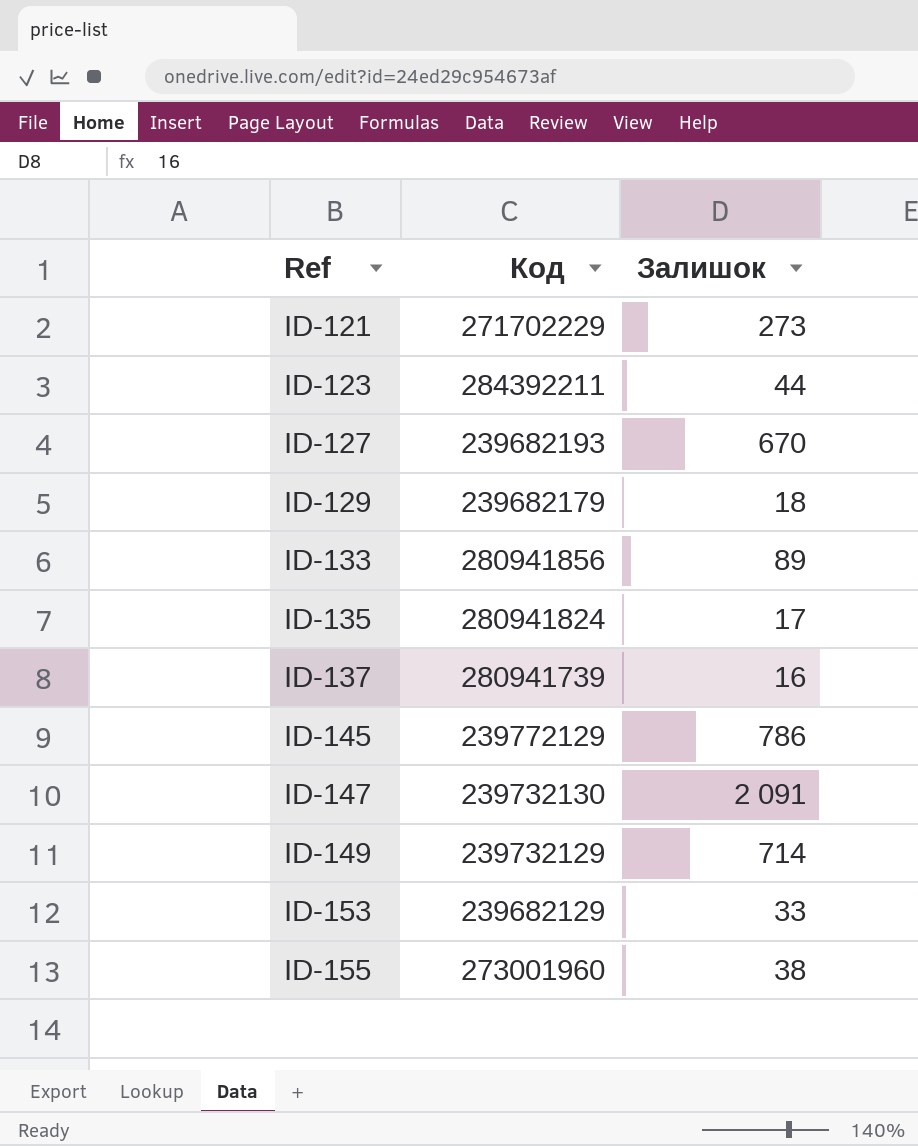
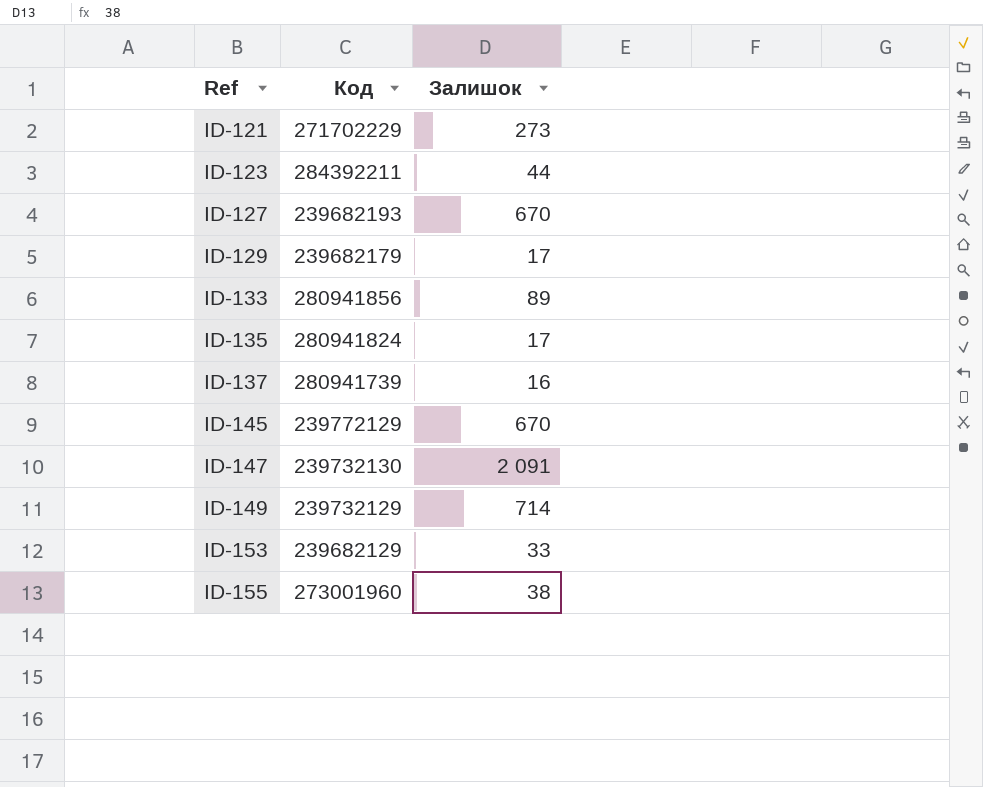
ID-129 | Залишок: 18 -> 17
ID-145 | Залишок: 786 -> 670

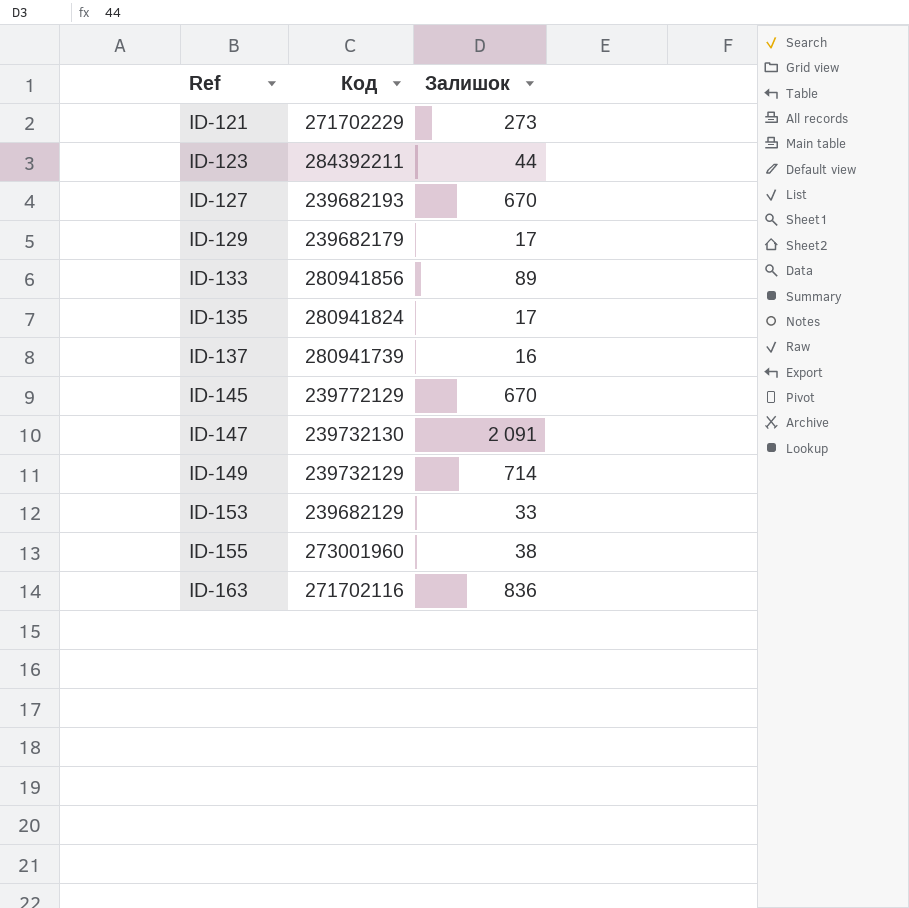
row ID-163: none -> 271702116 | 836

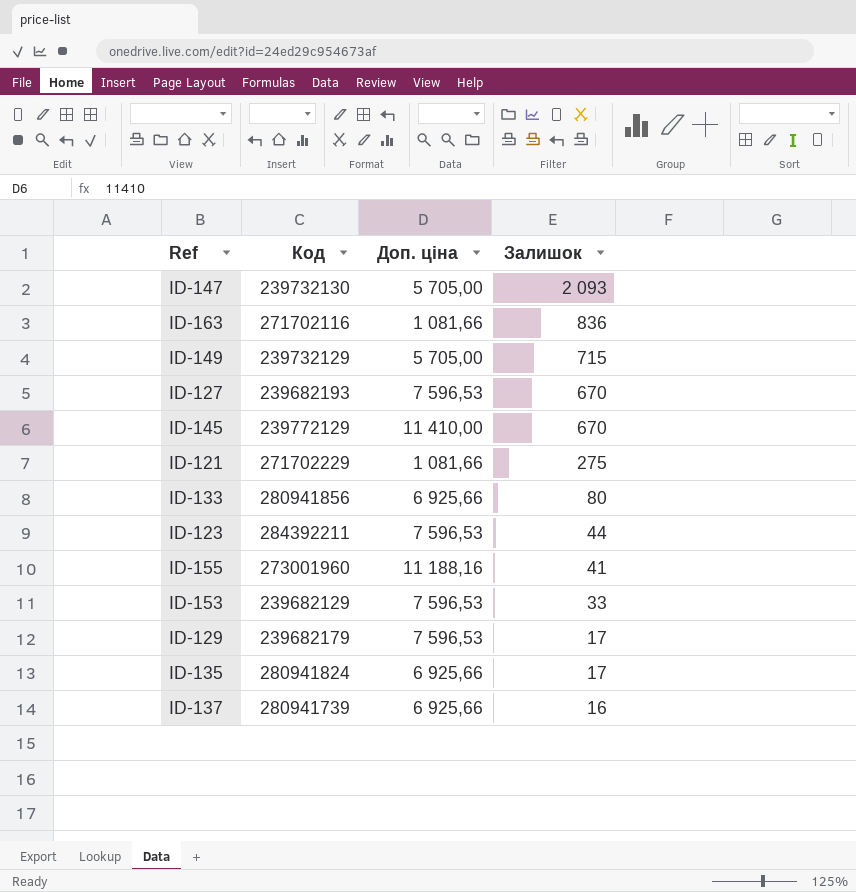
row order: Ref ascending -> Залишок descending
column Доп. ціна | position: none -> 3
ID-147 | Залишок: 2 091 -> 2 093
ID-149 | Залишок: 714 -> 715
ID-121 | Залишок: 273 -> 275
ID-133 | Залишок: 89 -> 80
ID-155 | Залишок: 38 -> 41

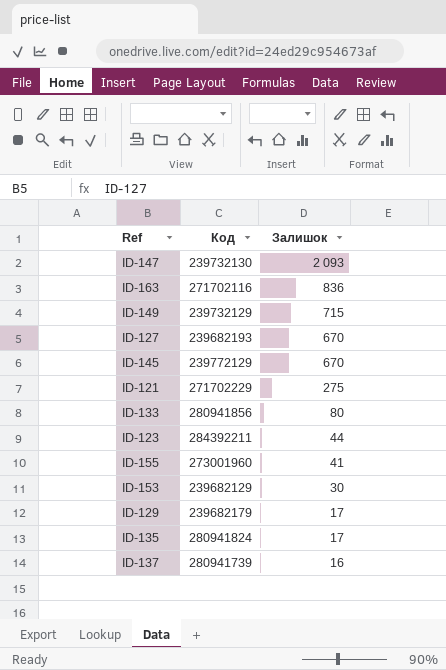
column Доп. ціна | position: 3 -> none
ID-153 | Залишок: 33 -> 30

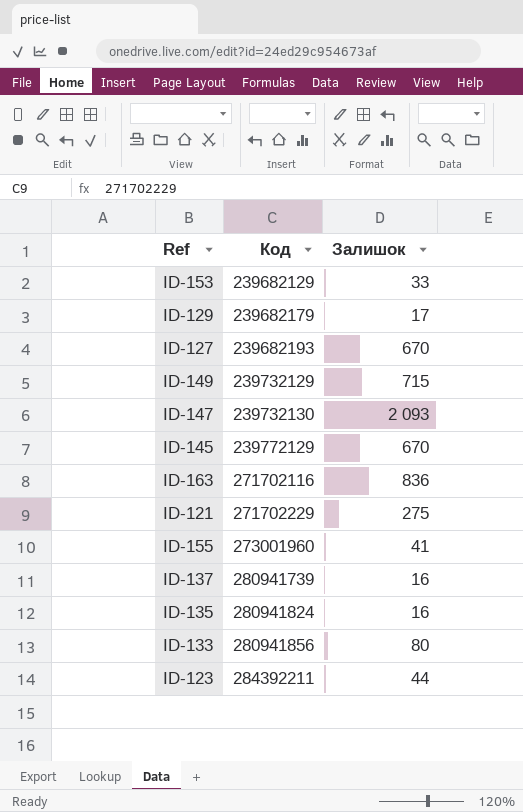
row order: Залишок descending -> Код ascending
ID-153 | Залишок: 30 -> 33
ID-135 | Залишок: 17 -> 16

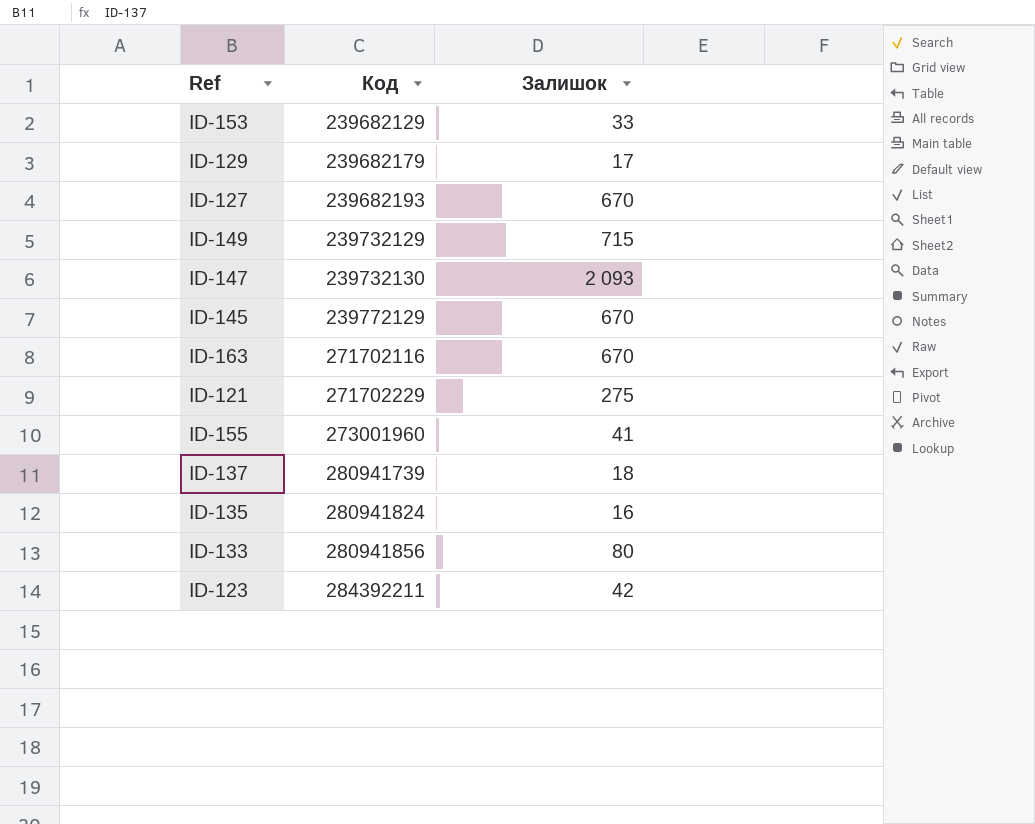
ID-163 | Залишок: 836 -> 670
ID-137 | Залишок: 16 -> 18
ID-123 | Залишок: 44 -> 42

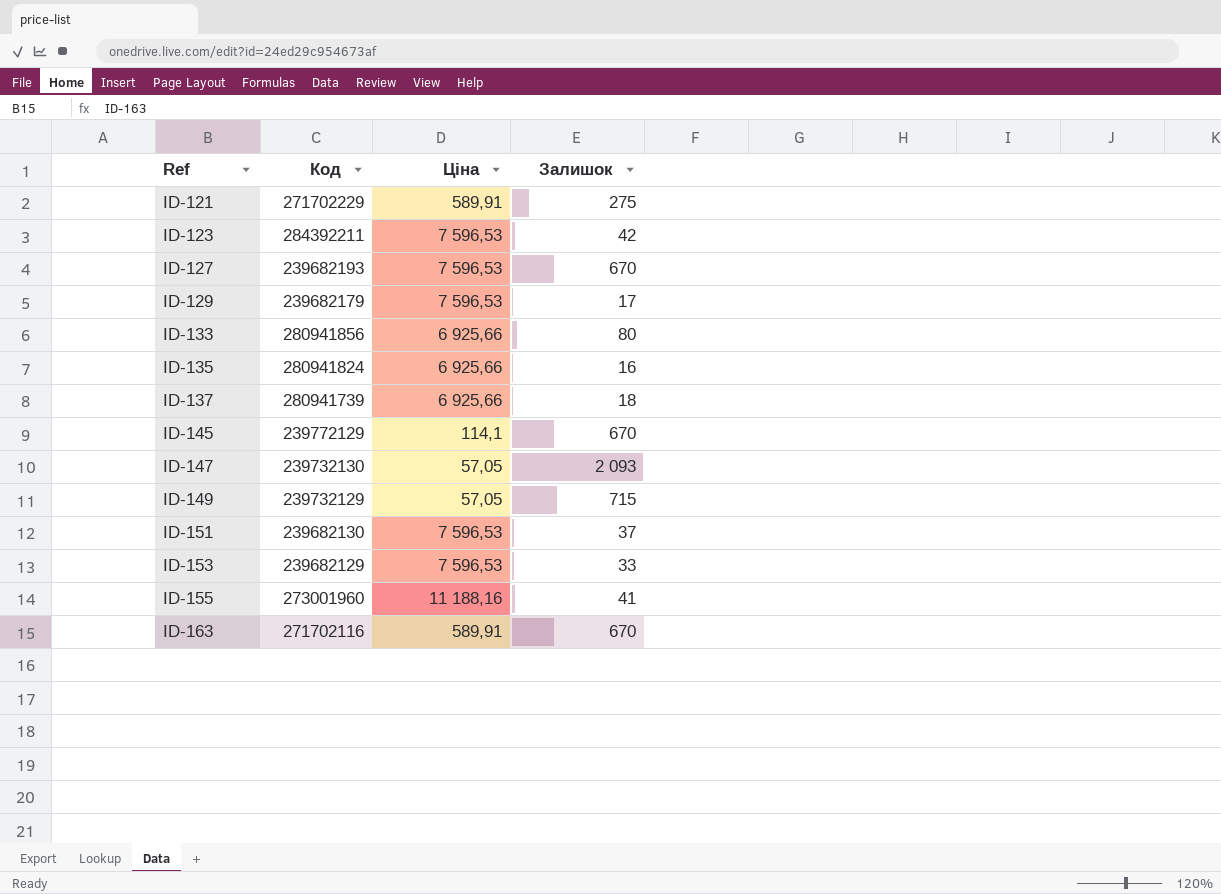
row order: Код ascending -> Ref ascending
column Ціна | position: none -> 3
row ID-151: none -> 239682130 | 7 596,53 | 37

